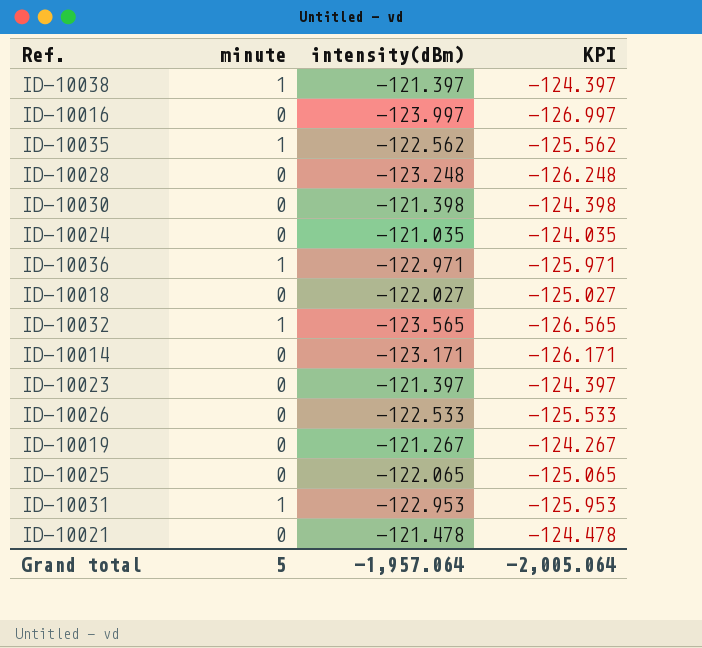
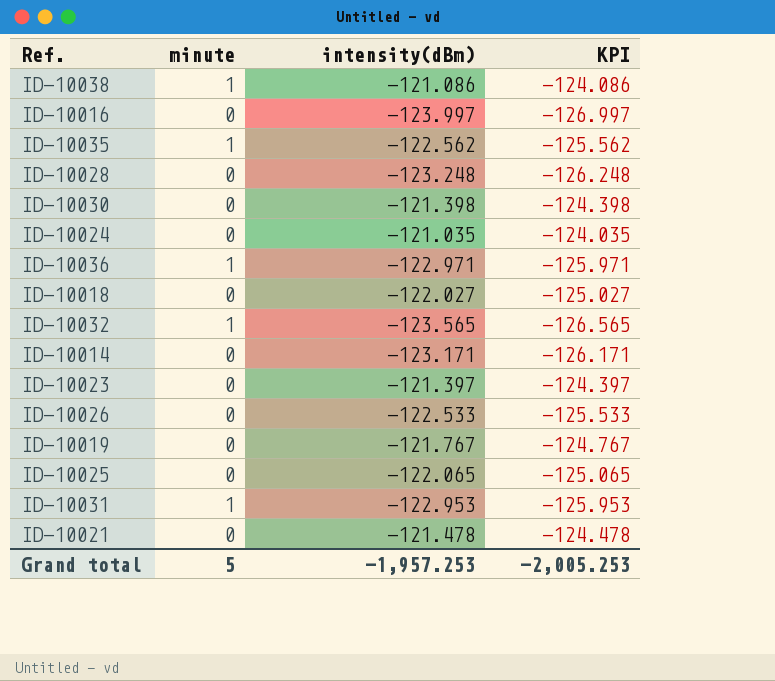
ID-10038 | intensity(dBm): -121.397 -> -121.086
ID-10038 | KPI: -124.397 -> -124.086
ID-10019 | intensity(dBm): -121.267 -> -121.767
ID-10019 | KPI: -124.267 -> -124.767
Grand total | intensity(dBm): -1,957.064 -> -1,957.253
Grand total | KPI: -2,005.064 -> -2,005.253

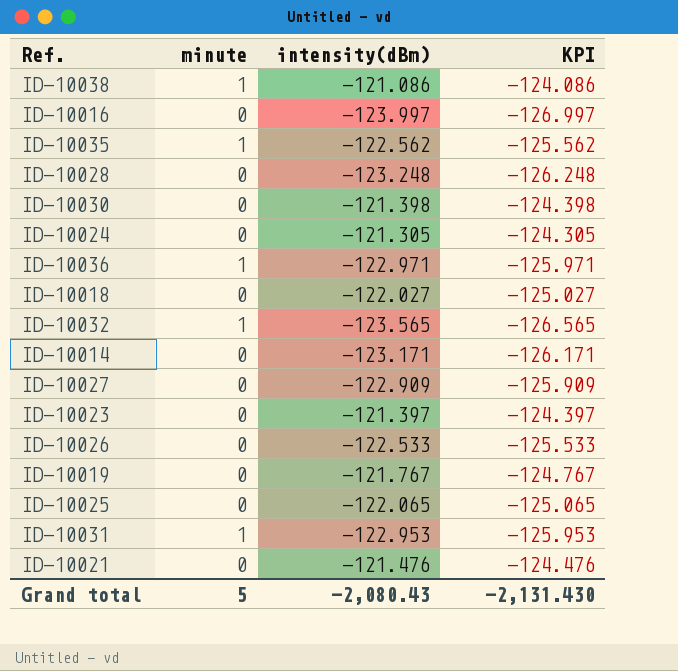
ID-10024 | intensity(dBm): -121.035 -> -121.305
ID-10024 | KPI: -124.035 -> -124.305
row ID-10027: none -> 0 | -122.909 | -125.909
ID-10021 | intensity(dBm): -121.478 -> -121.476
ID-10021 | KPI: -124.478 -> -124.476
Grand total | intensity(dBm): -1,957.253 -> -2,080.43
Grand total | KPI: -2,005.253 -> -2,131.430

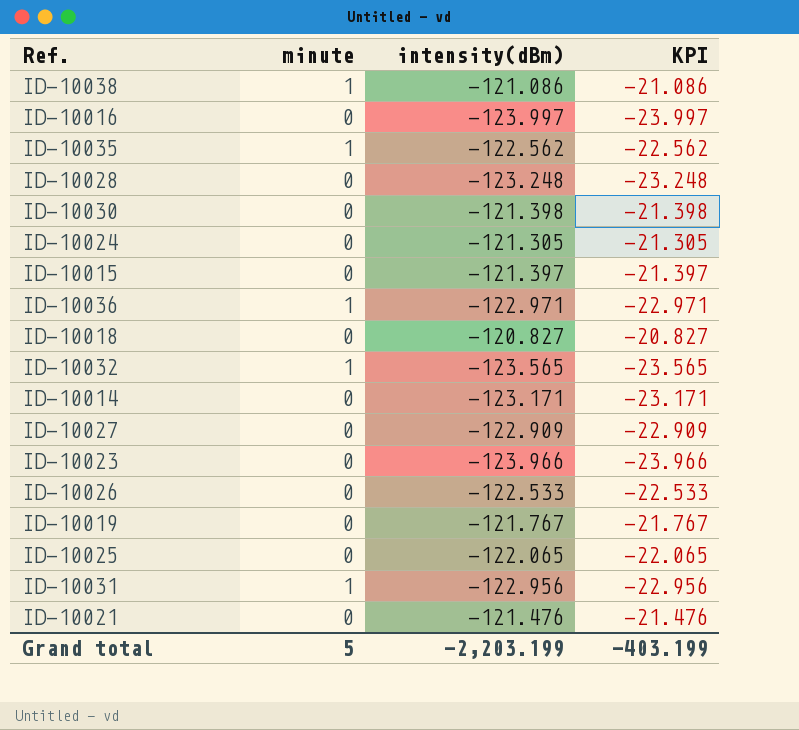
column KPI | formula: [intensity(dBm)] - 3 -> [intensity(dBm)] + 100
row ID-10015: none -> 0 | -121.397 | -21.397
ID-10018 | intensity(dBm): -122.027 -> -120.827
ID-10023 | intensity(dBm): -121.397 -> -123.966
ID-10031 | intensity(dBm): -122.953 -> -122.956
Grand total | intensity(dBm): -2,080.43 -> -2,203.199
Grand total | KPI: -2,131.430 -> -403.199

